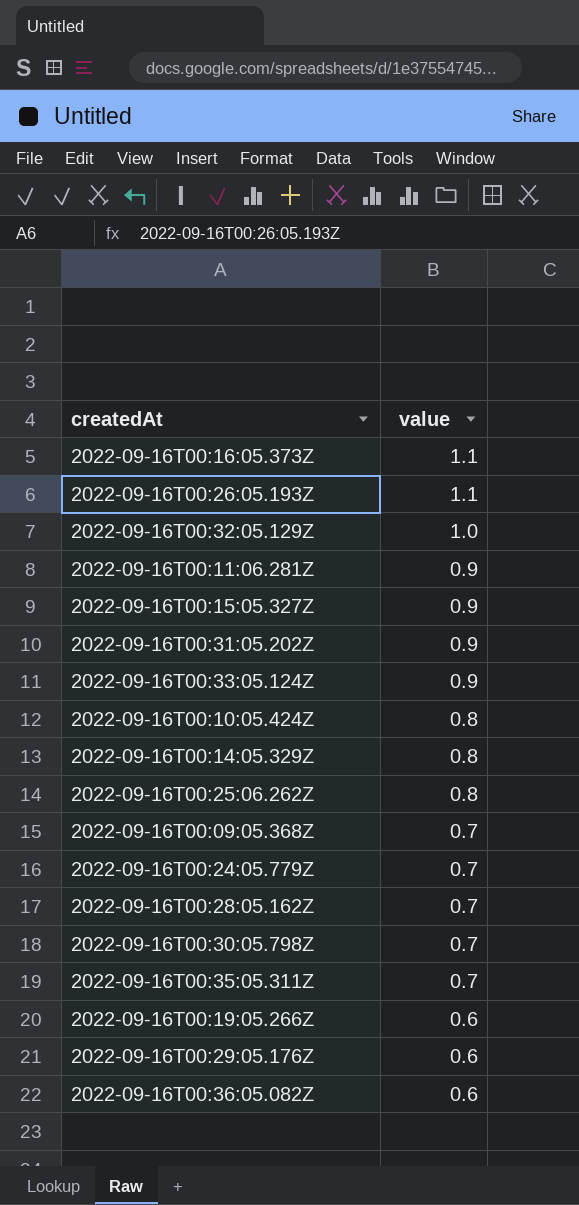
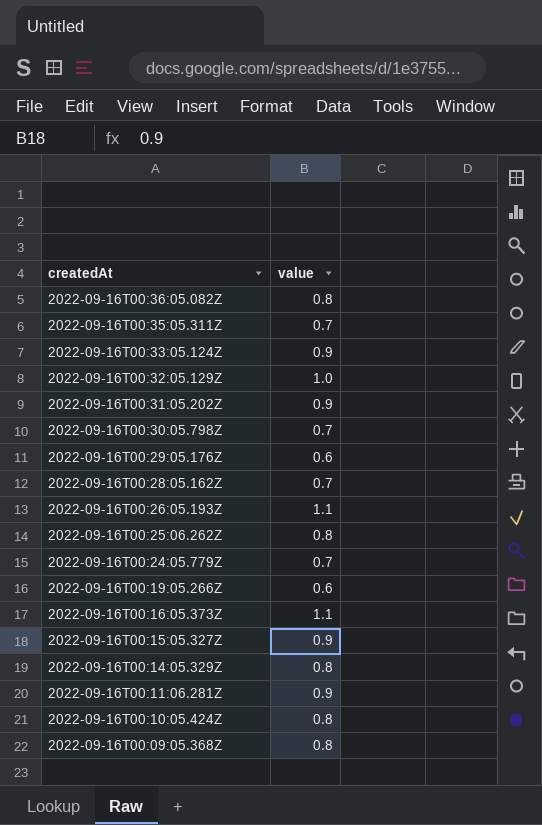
row order: value descending -> createdAt descending
2022-09-16T00:36:05.082Z | value: 0.6 -> 0.8
2022-09-16T00:09:05.368Z | value: 0.7 -> 0.8

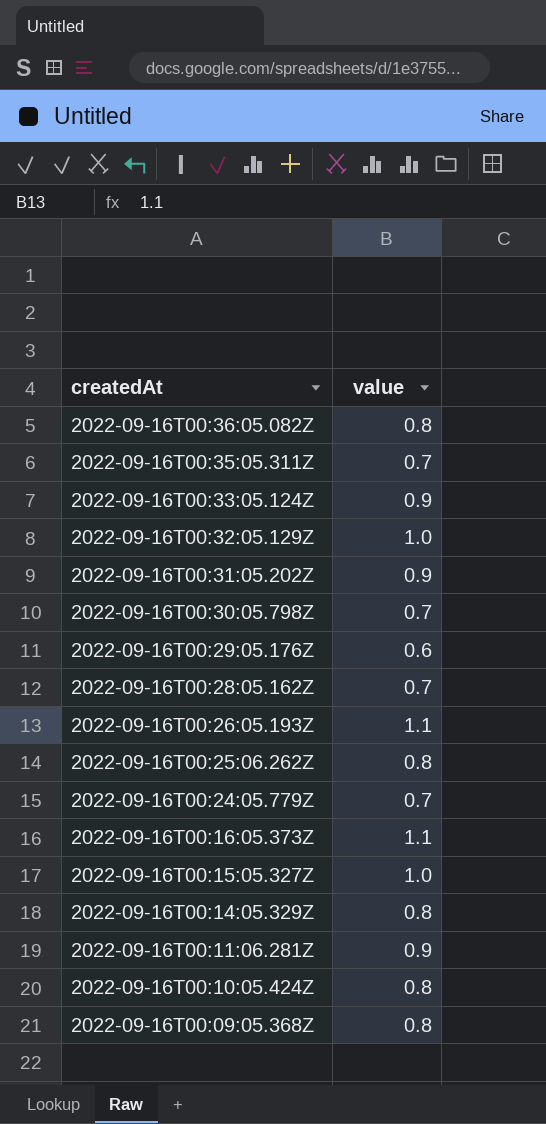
row 2022-09-16T00:19:05.266Z: 0.6 -> none
2022-09-16T00:15:05.327Z | value: 0.9 -> 1.0

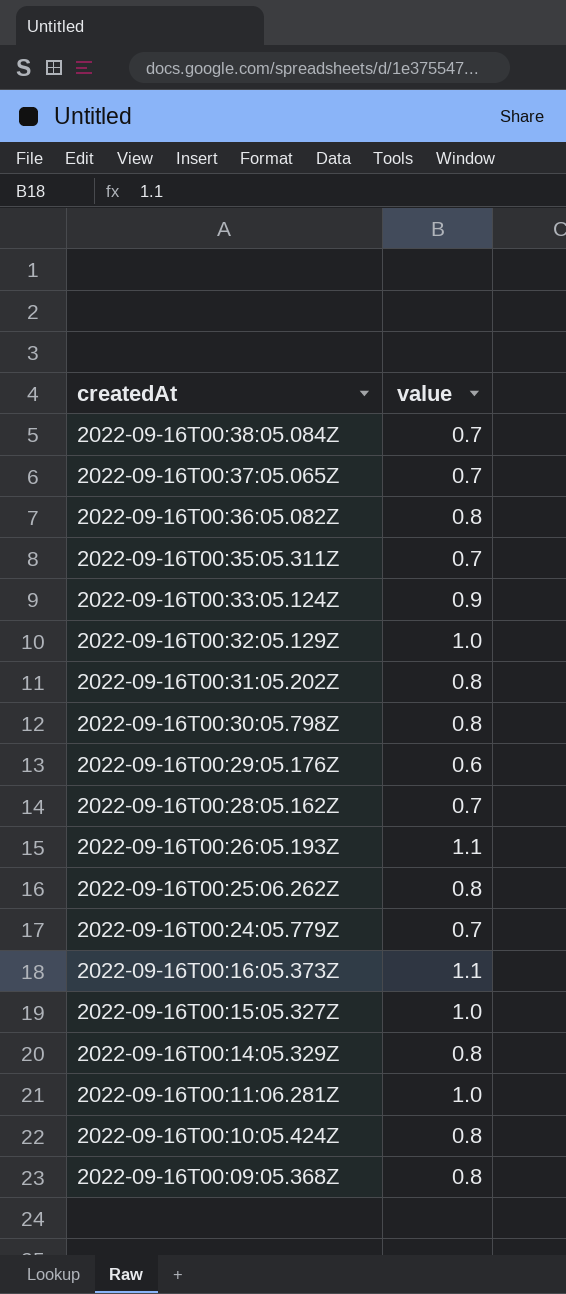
row 2022-09-16T00:38:05.084Z: none -> 0.7
row 2022-09-16T00:37:05.065Z: none -> 0.7
2022-09-16T00:31:05.202Z | value: 0.9 -> 0.8
2022-09-16T00:30:05.798Z | value: 0.7 -> 0.8
2022-09-16T00:11:06.281Z | value: 0.9 -> 1.0

